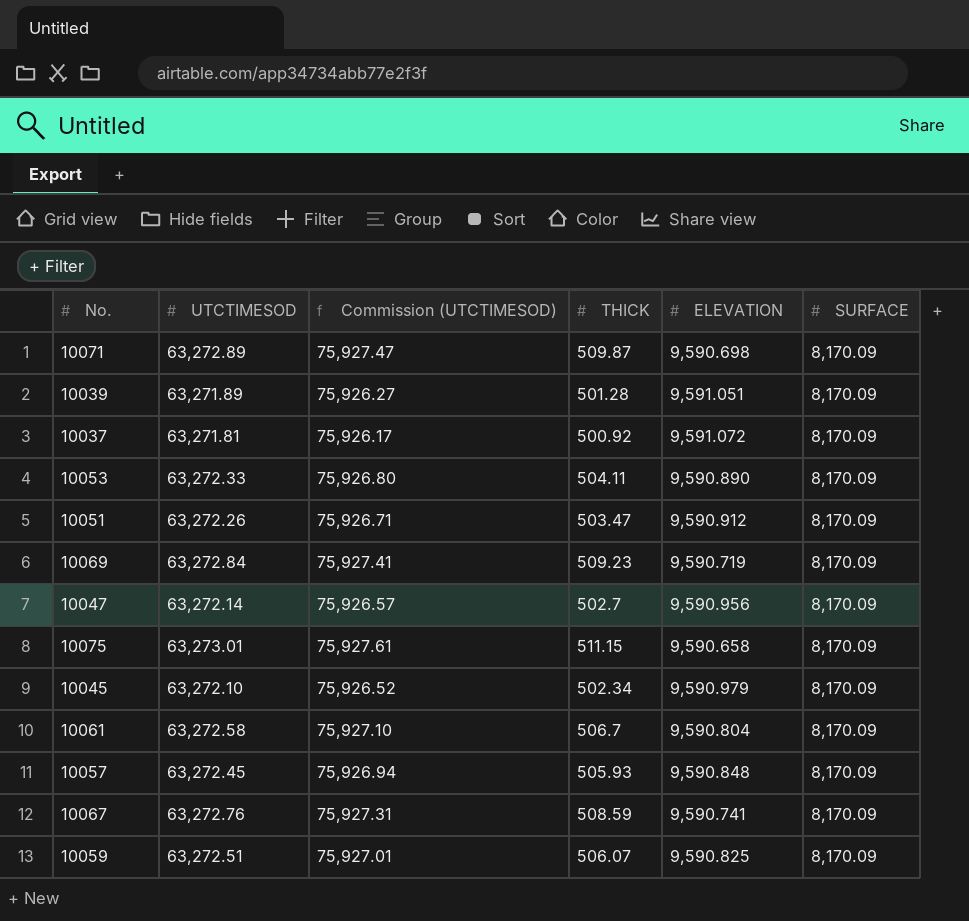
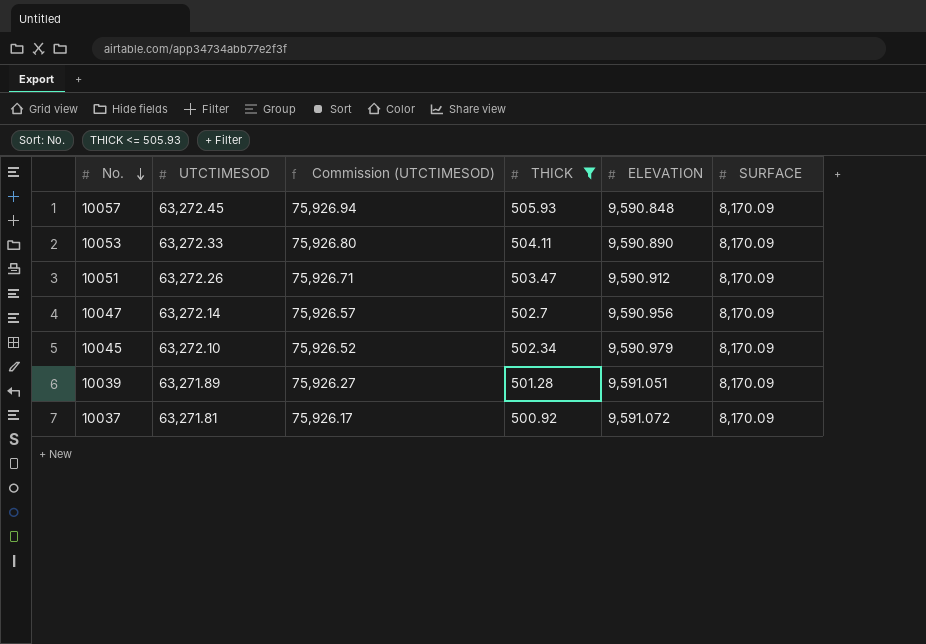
filter: none -> THICK <= 505.93
row order: none -> No. descending

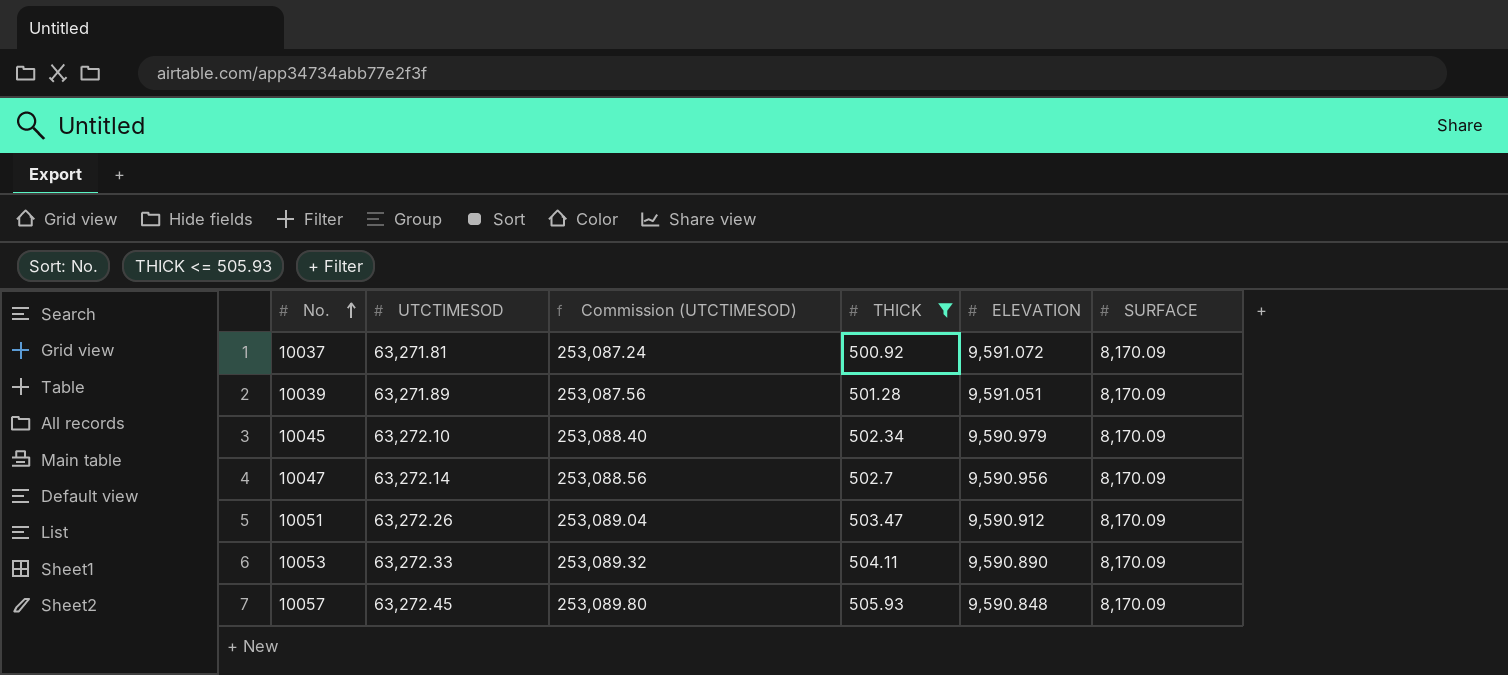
row order: No. descending -> No. ascending
column Commission (UTCTIMESOD) | formula: [UTCTIMESOD] * 1.2 -> [UTCTIMESOD] * 4

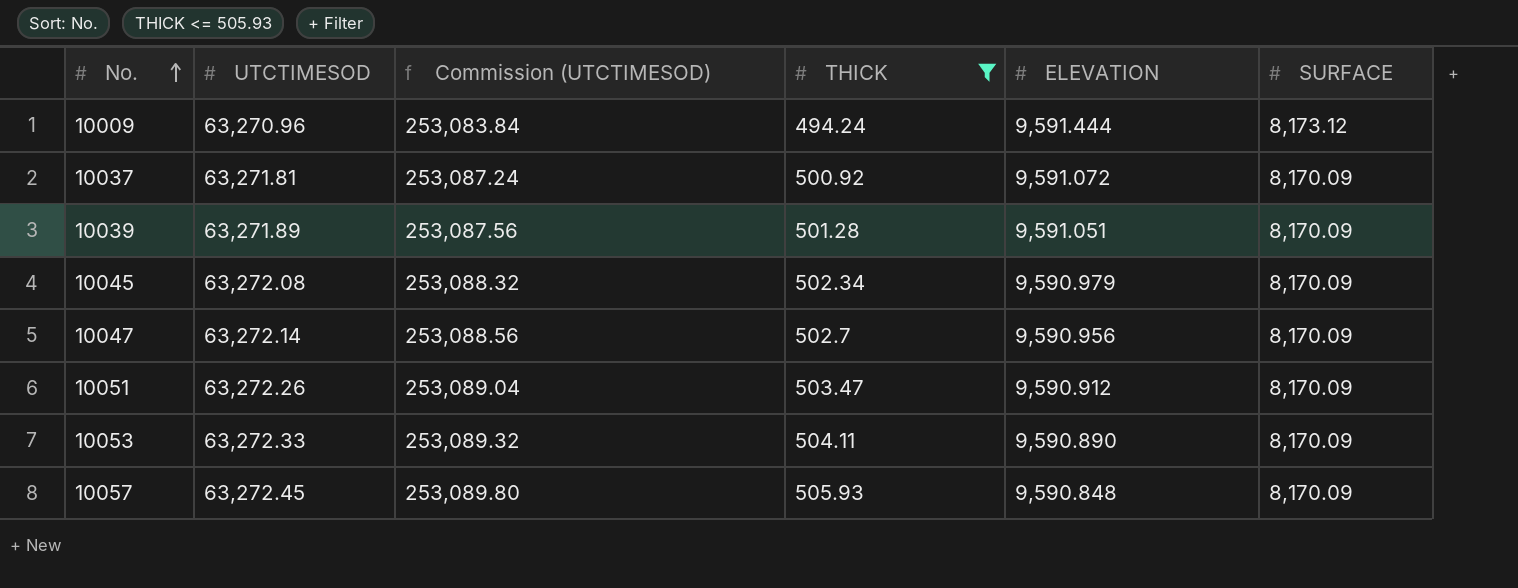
row 10009: none -> 63,270.96 | 253,083.84 | 494.24 | 9,591.444 | 8,173.12
10045 | UTCTIMESOD: 63,272.10 -> 63,272.08
10045 | Commission (UTCTIMESOD): 253,088.40 -> 253,088.32

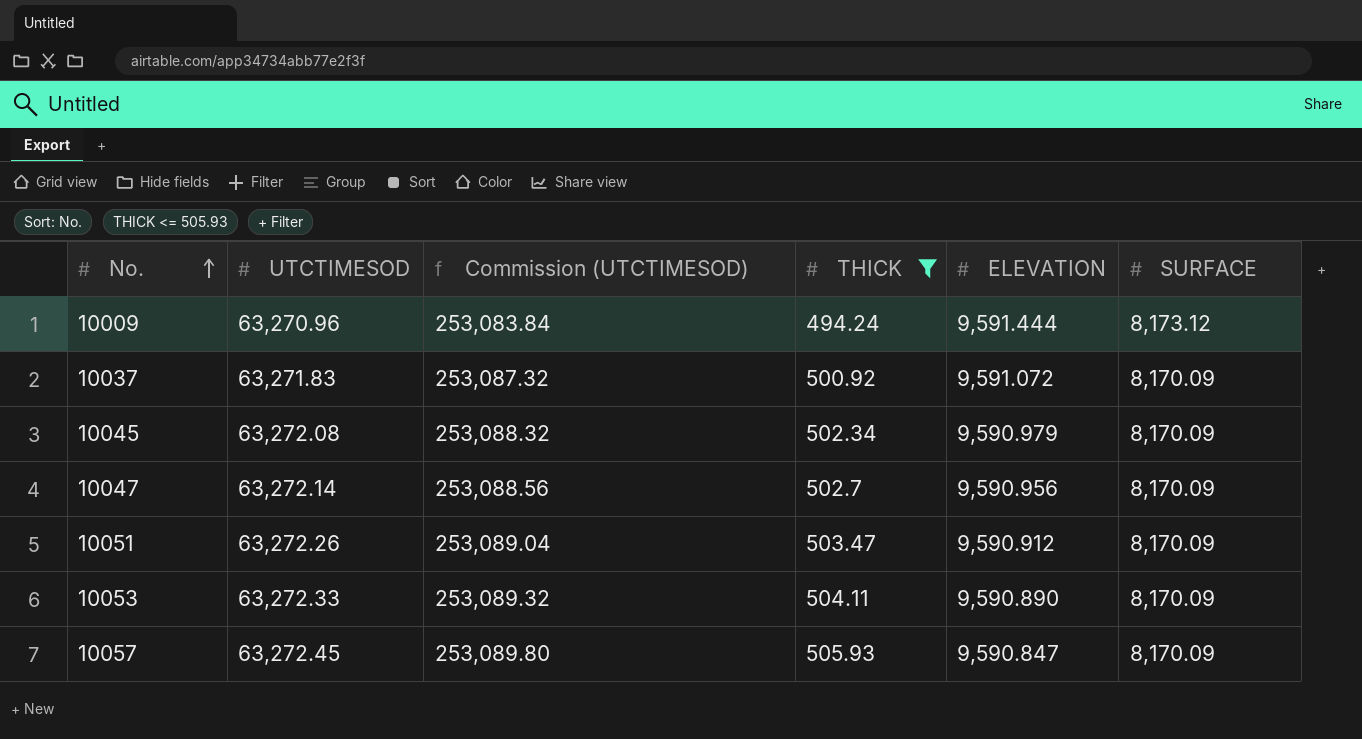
row 10039: 63,271.89 | 253,087.56 | 501.28 | 9,591.051 | 8,170.09 -> none
10037 | UTCTIMESOD: 63,271.81 -> 63,271.83
10037 | Commission (UTCTIMESOD): 253,087.24 -> 253,087.32
10057 | ELEVATION: 9,590.848 -> 9,590.847

